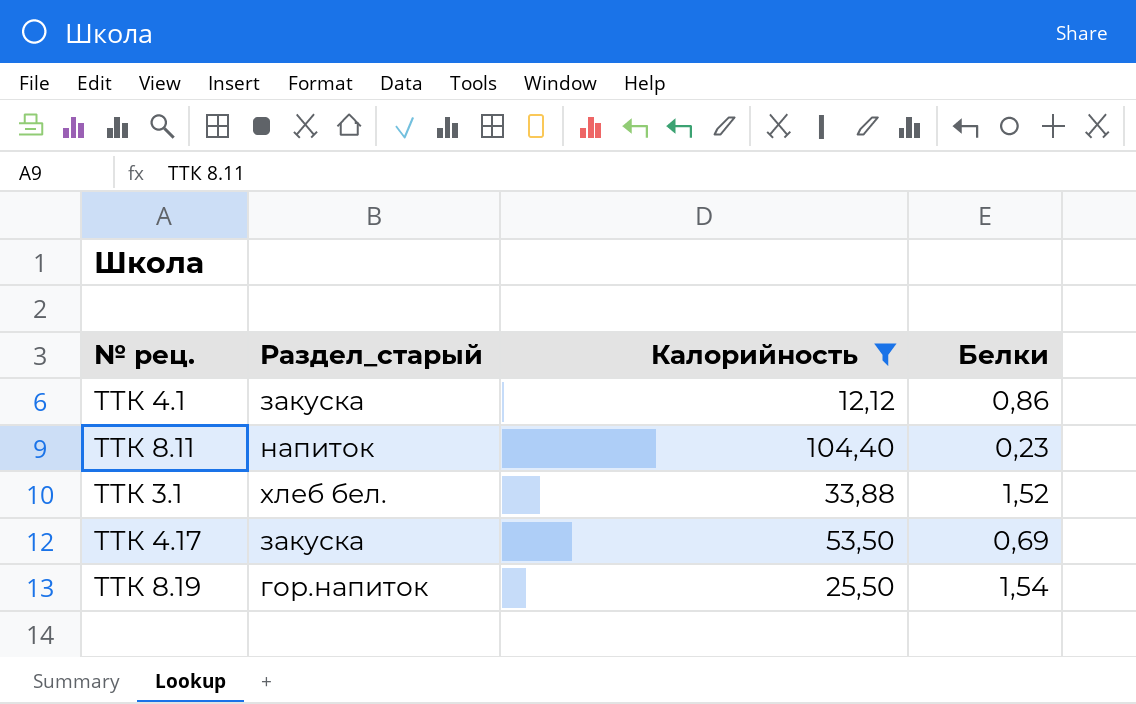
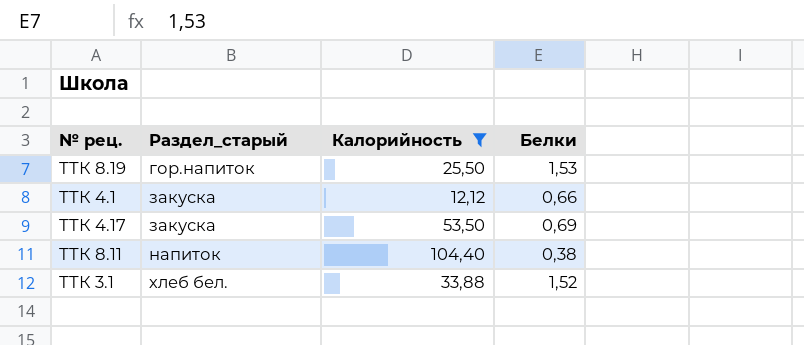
row order: none -> Раздел_старый ascending
ТТК 8.19 | Белки: 1,54 -> 1,53
ТТК 4.1 | Белки: 0,86 -> 0,66
ТТК 8.11 | Белки: 0,23 -> 0,38

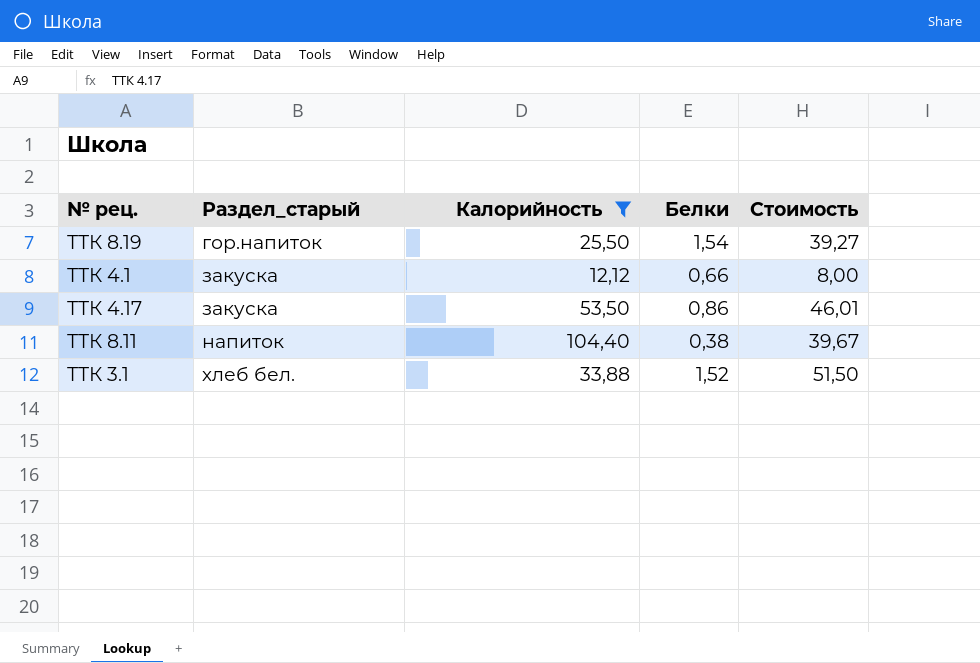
column Стоимость | formula: none -> [Калорийность] * [Белки]
ТТК 8.19 | Белки: 1,53 -> 1,54
ТТК 4.17 | Белки: 0,69 -> 0,86

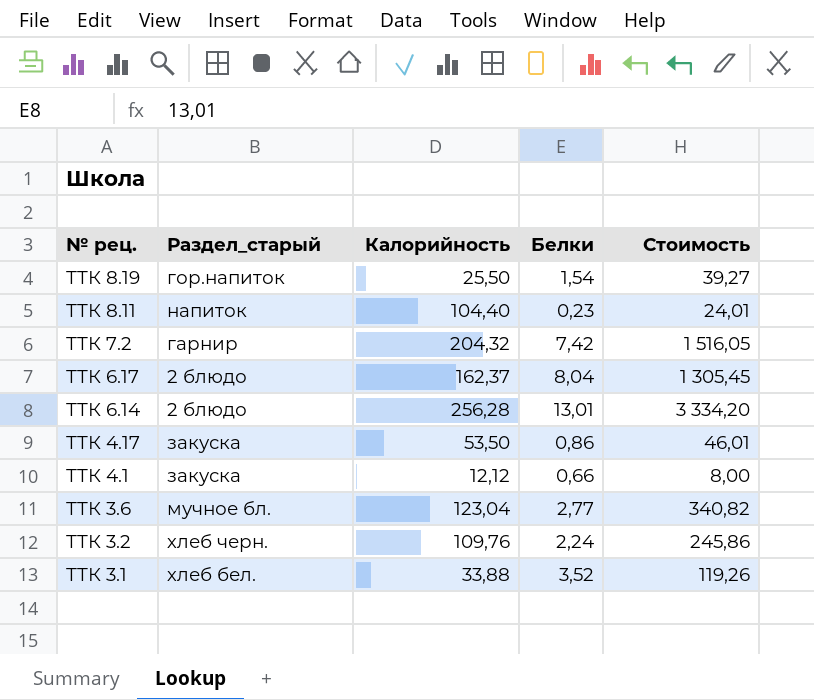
filter: Калорийность <= 104,40 -> none
row order: Раздел_старый ascending -> № рец. descending
ТТК 8.11 | Белки: 0,38 -> 0,23
ТТК 8.11 | Стоимость: 39,67 -> 24,01
ТТК 3.1 | Белки: 1,52 -> 3,52
ТТК 3.1 | Стоимость: 51,50 -> 119,26

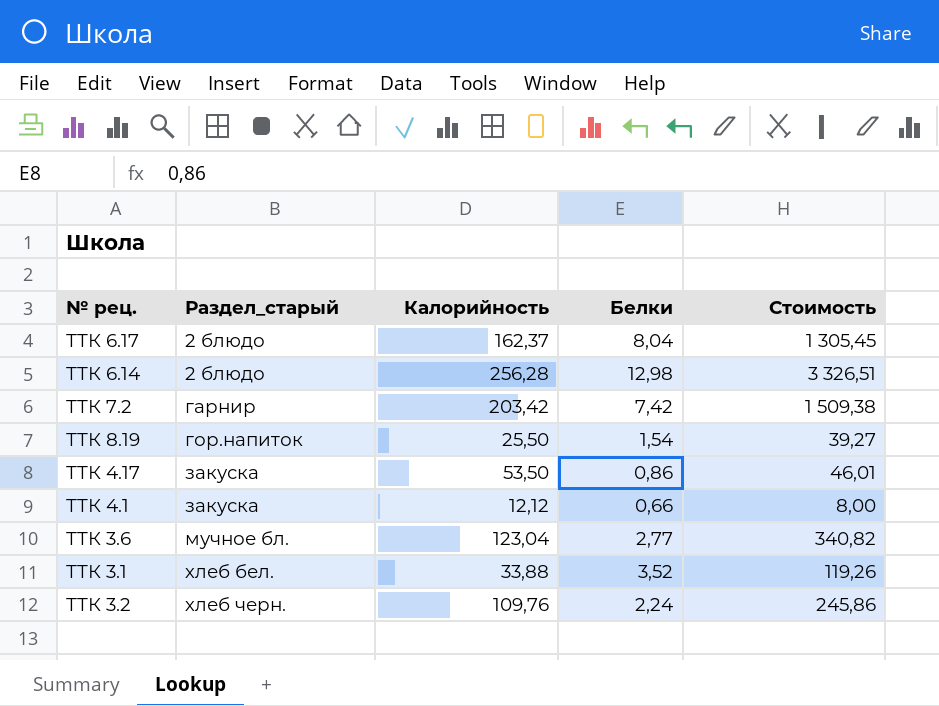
row order: № рец. descending -> Раздел_старый ascending
row ТТК 8.11: напиток | 104,40 | 0,23 | 24,01 -> none
ТТК 6.14 | Белки: 13,01 -> 12,98
ТТК 6.14 | Стоимость: 3 334,20 -> 3 326,51
ТТК 7.2 | Калорийность: 204,32 -> 203,42
ТТК 7.2 | Стоимость: 1 516,05 -> 1 509,38

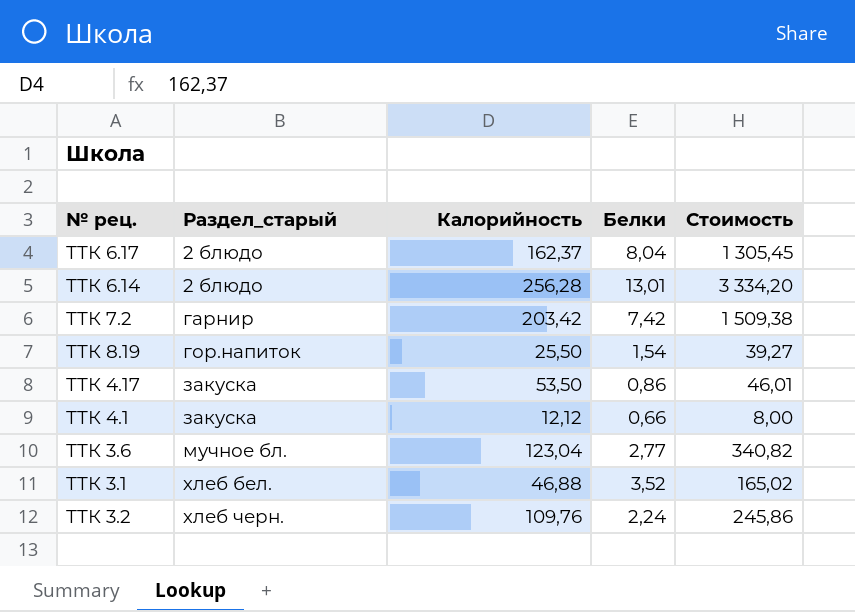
ТТК 6.14 | Белки: 12,98 -> 13,01
ТТК 6.14 | Стоимость: 3 326,51 -> 3 334,20
ТТК 3.1 | Калорийность: 33,88 -> 46,88
ТТК 3.1 | Стоимость: 119,26 -> 165,02

